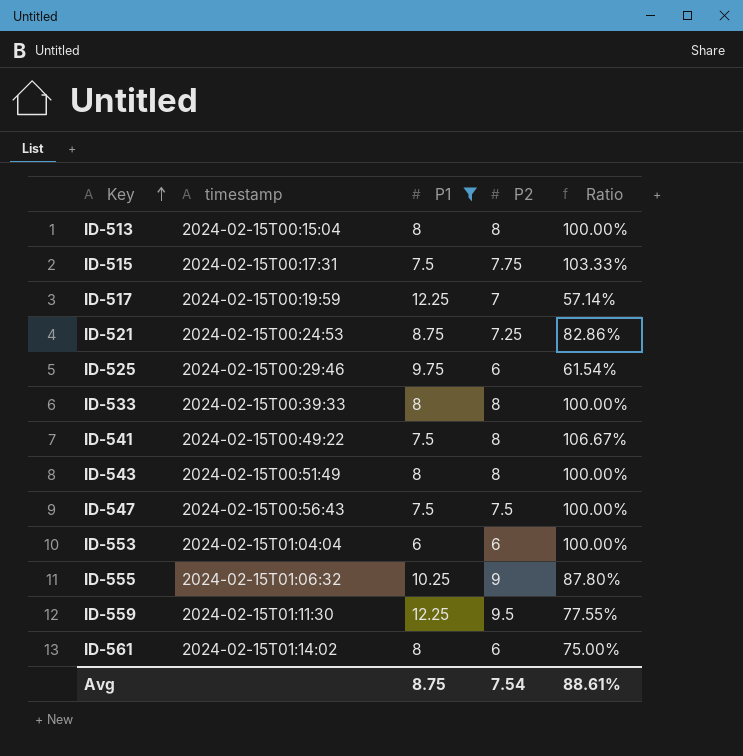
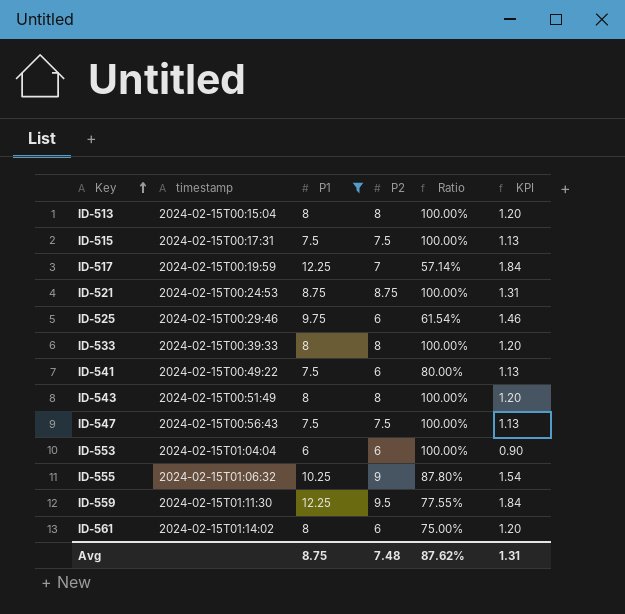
column KPI | formula: none -> [P1] * 0.15
ID-515 | P2: 7.75 -> 7.5
ID-515 | Ratio: 103.33% -> 100.00%
ID-521 | P2: 7.25 -> 8.75
ID-521 | Ratio: 82.86% -> 100.00%
ID-541 | P2: 8 -> 6
ID-541 | Ratio: 106.67% -> 80.00%
Avg | P2: 7.54 -> 7.48
Avg | Ratio: 88.61% -> 87.62%

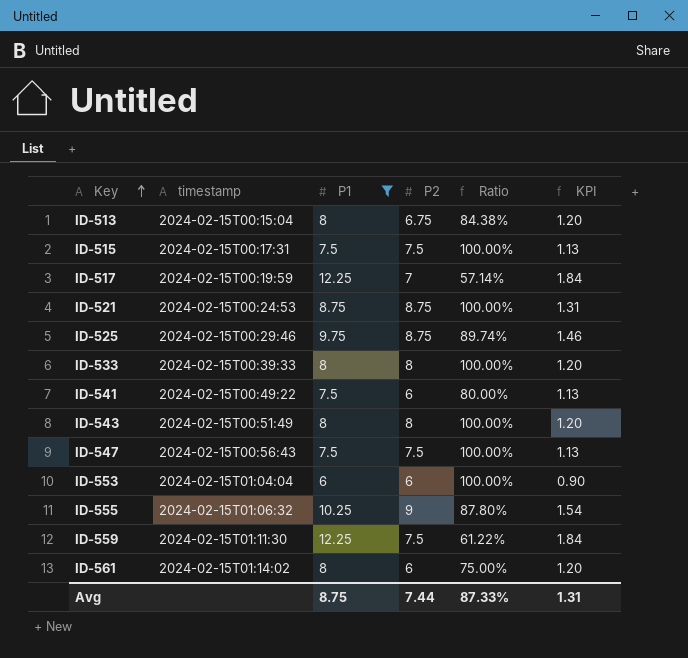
ID-513 | P2: 8 -> 6.75
ID-513 | Ratio: 100.00% -> 84.38%
ID-525 | P2: 6 -> 8.75
ID-525 | Ratio: 61.54% -> 89.74%
ID-559 | P2: 9.5 -> 7.5
ID-559 | Ratio: 77.55% -> 61.22%
Avg | P2: 7.48 -> 7.44
Avg | Ratio: 87.62% -> 87.33%

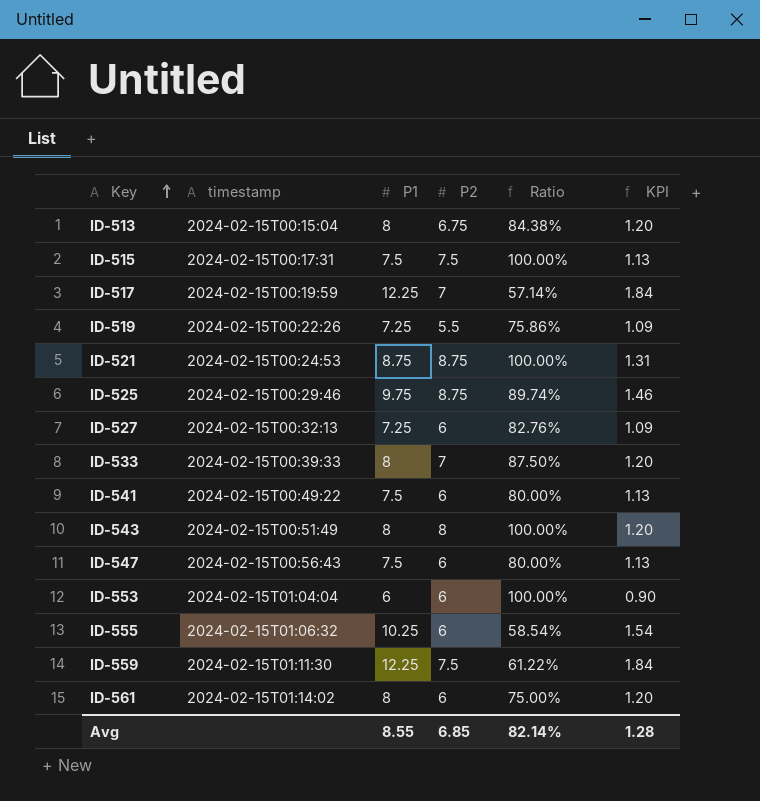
filter: P1 != 7.25 -> none
ID-533 | P2: 8 -> 7
ID-533 | Ratio: 100.00% -> 87.50%
ID-547 | P2: 7.5 -> 6
ID-547 | Ratio: 100.00% -> 80.00%
ID-555 | P2: 9 -> 6
ID-555 | Ratio: 87.80% -> 58.54%
Avg | P1: 8.75 -> 8.55
Avg | P2: 7.44 -> 6.85
Avg | Ratio: 87.33% -> 82.14%
Avg | KPI: 1.31 -> 1.28

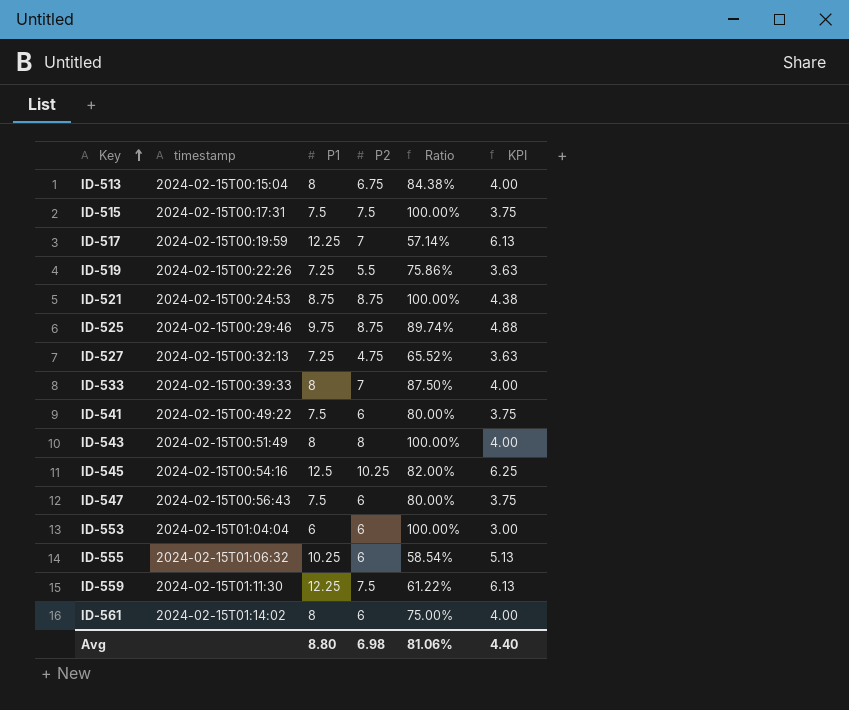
column KPI | formula: [P1] * 0.15 -> [P1] * 0.5
ID-527 | P2: 6 -> 4.75
ID-527 | Ratio: 82.76% -> 65.52%
row ID-545: none -> 2024-02-15T00:54:16 | 12.5 | 10.25 | 82.00% | 6.25
Avg | P1: 8.55 -> 8.80
Avg | P2: 6.85 -> 6.98
Avg | Ratio: 82.14% -> 81.06%
Avg | KPI: 1.28 -> 4.40

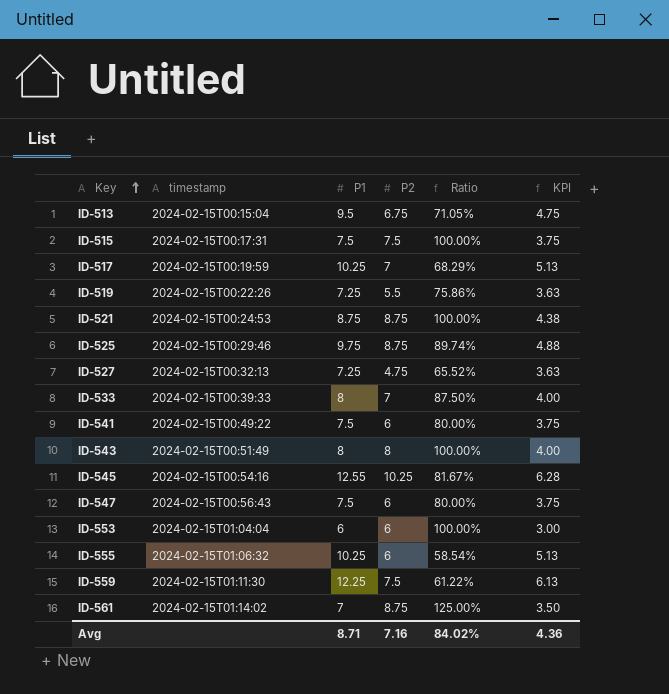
ID-513 | P1: 8 -> 9.5
ID-513 | Ratio: 84.38% -> 71.05%
ID-513 | KPI: 4.00 -> 4.75
ID-517 | P1: 12.25 -> 10.25
ID-517 | Ratio: 57.14% -> 68.29%
ID-517 | KPI: 6.13 -> 5.13
ID-545 | P1: 12.5 -> 12.55
ID-545 | Ratio: 82.00% -> 81.67%
ID-545 | KPI: 6.25 -> 6.28
ID-561 | P1: 8 -> 7
ID-561 | P2: 6 -> 8.75
ID-561 | Ratio: 75.00% -> 125.00%
ID-561 | KPI: 4.00 -> 3.50
Avg | P1: 8.80 -> 8.71
Avg | P2: 6.98 -> 7.16
Avg | Ratio: 81.06% -> 84.02%
Avg | KPI: 4.40 -> 4.36

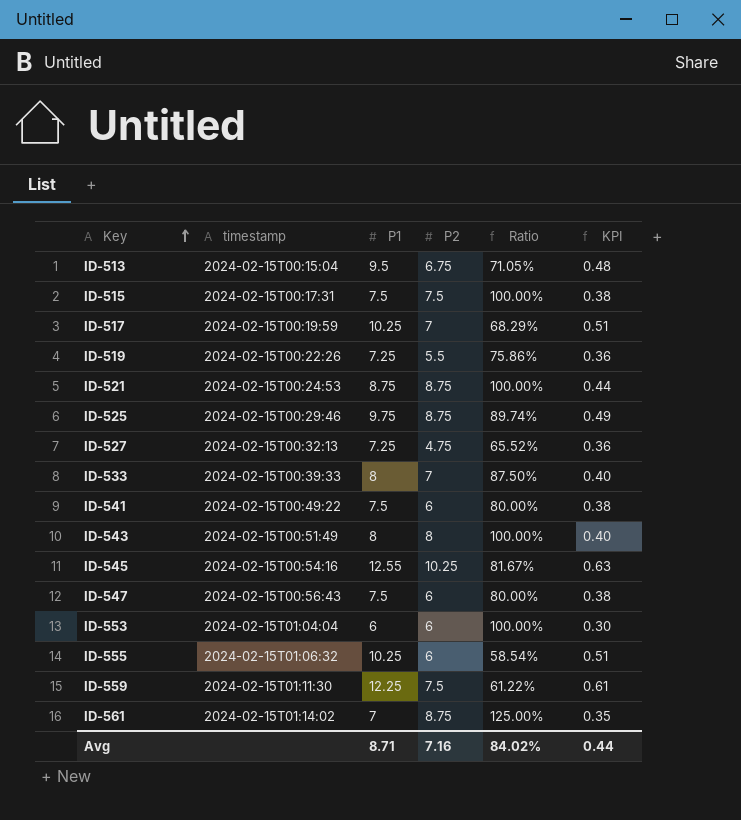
column KPI | formula: [P1] * 0.5 -> [P1] * 0.05
Avg | KPI: 4.36 -> 0.44

